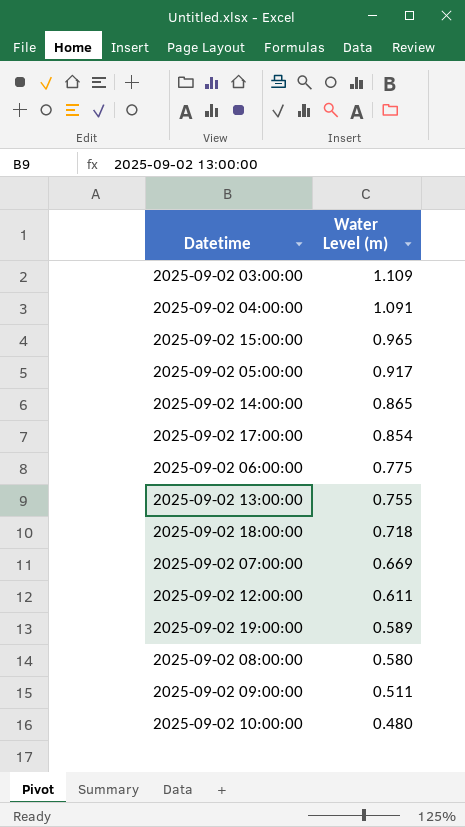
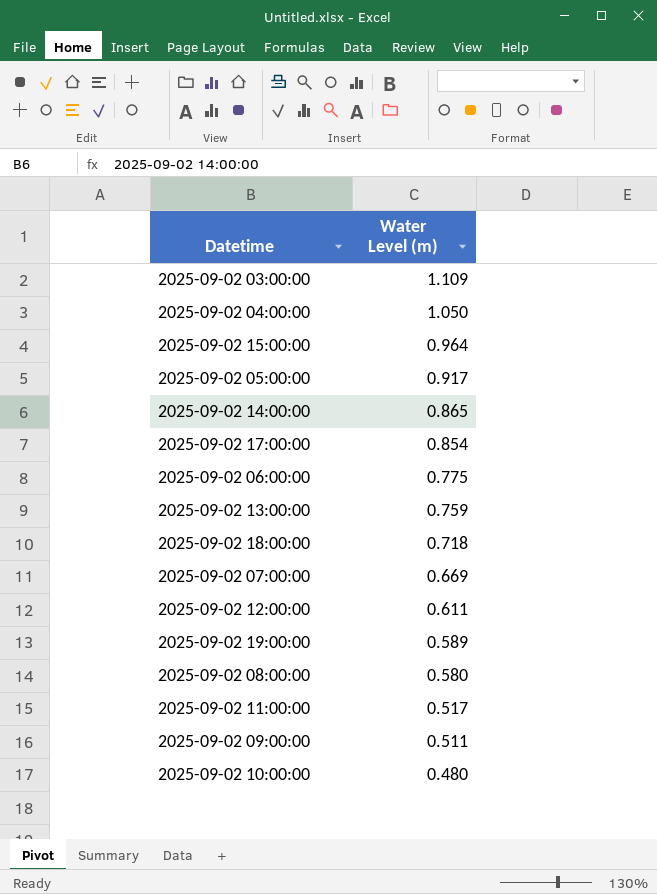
2025-09-02 04:00:00 | Water Level (m): 1.091 -> 1.050
2025-09-02 15:00:00 | Water Level (m): 0.965 -> 0.964
2025-09-02 13:00:00 | Water Level (m): 0.755 -> 0.759
row 2025-09-02 11:00:00: none -> 0.517

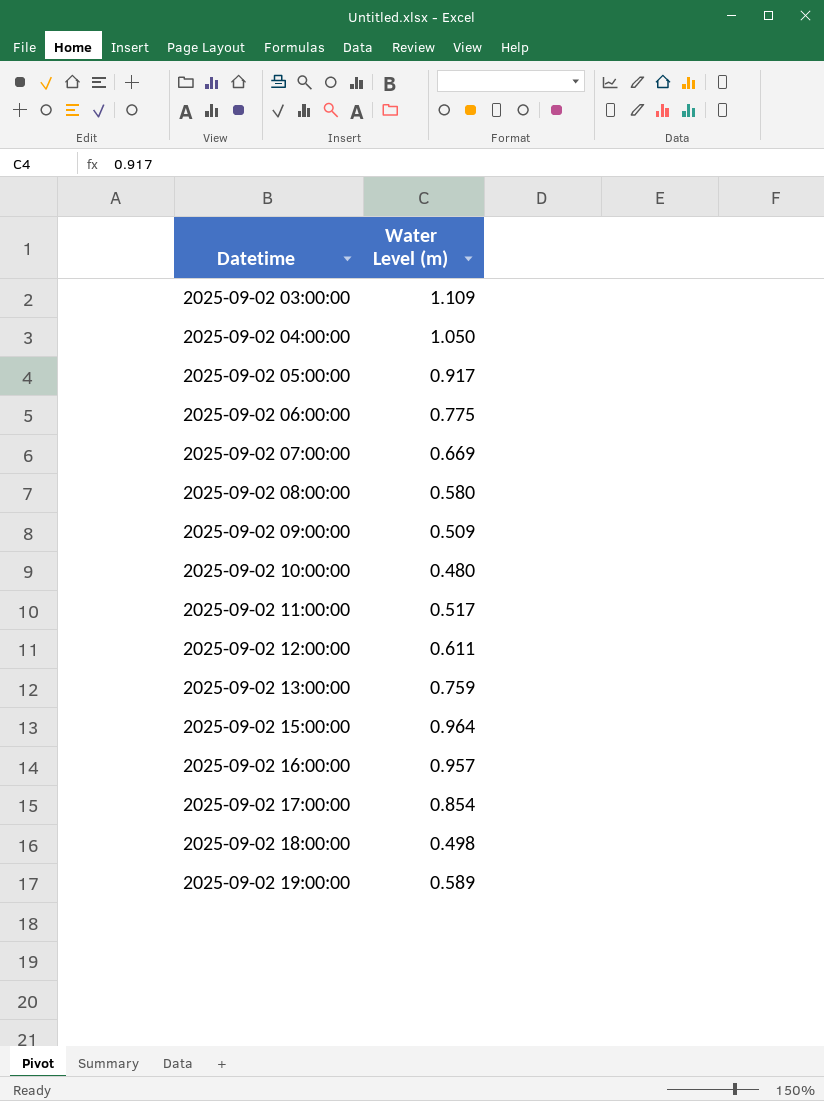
row order: Water Level (m) descending -> Datetime ascending
row 2025-09-02 14:00:00: 0.865 -> none
2025-09-02 09:00:00 | Water Level (m): 0.511 -> 0.509
row 2025-09-02 16:00:00: none -> 0.957
2025-09-02 18:00:00 | Water Level (m): 0.718 -> 0.498

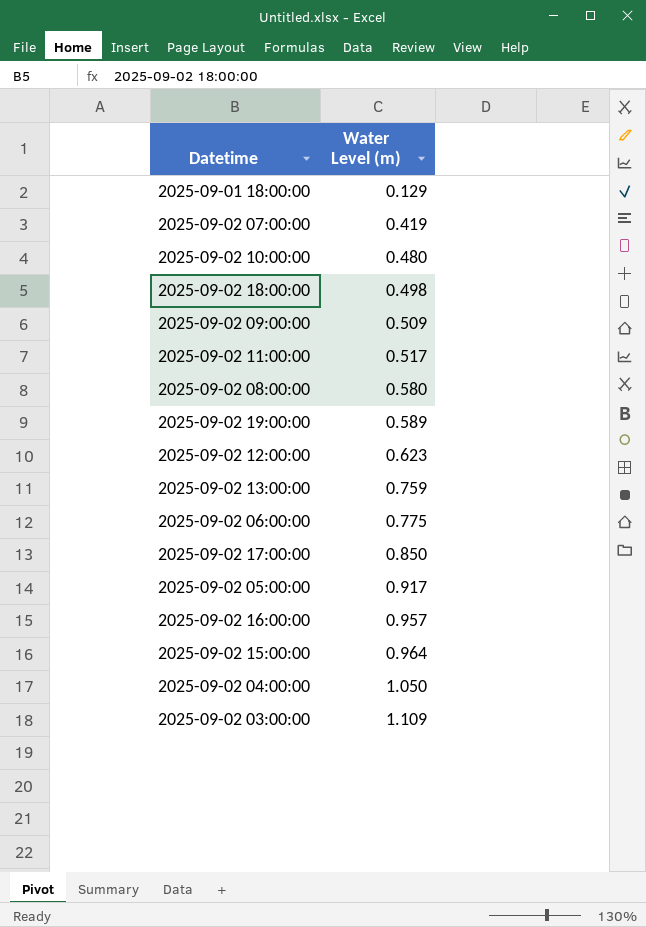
row order: Datetime ascending -> Water Level (m) ascending
row 2025-09-01 18:00:00: none -> 0.129
2025-09-02 07:00:00 | Water Level (m): 0.669 -> 0.419
2025-09-02 12:00:00 | Water Level (m): 0.611 -> 0.623
2025-09-02 17:00:00 | Water Level (m): 0.854 -> 0.850

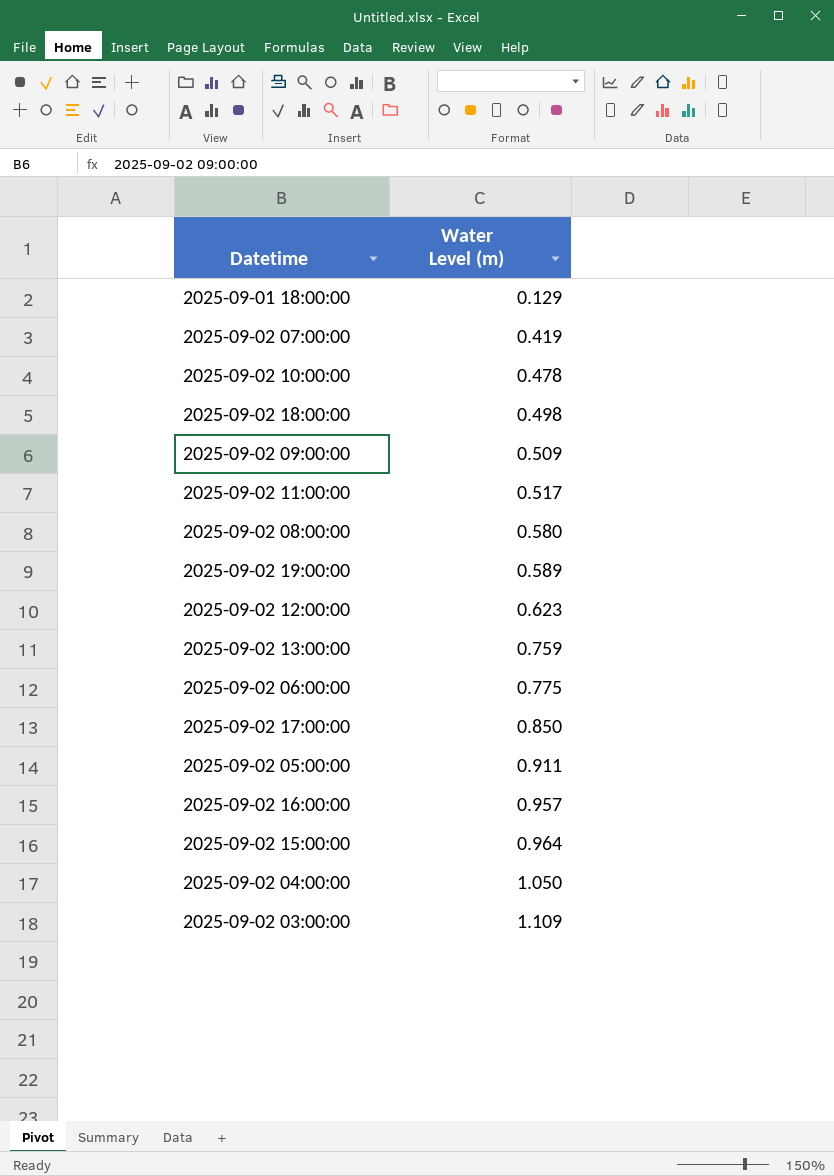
2025-09-02 10:00:00 | Water Level (m): 0.480 -> 0.478
2025-09-02 05:00:00 | Water Level (m): 0.917 -> 0.911

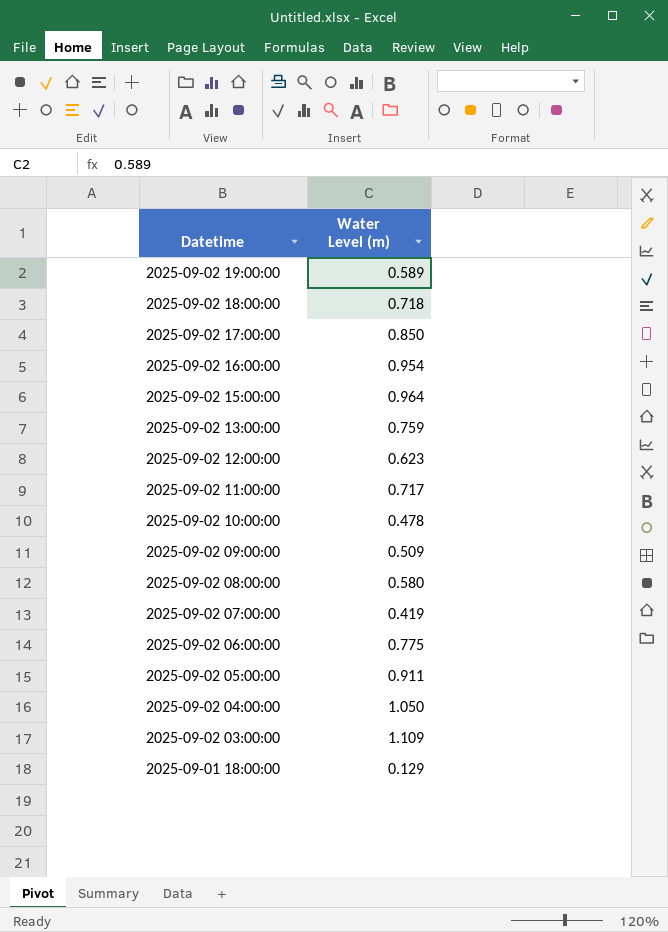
row order: Water Level (m) ascending -> Datetime descending
2025-09-02 18:00:00 | Water Level (m): 0.498 -> 0.718
2025-09-02 16:00:00 | Water Level (m): 0.957 -> 0.954
2025-09-02 11:00:00 | Water Level (m): 0.517 -> 0.717

